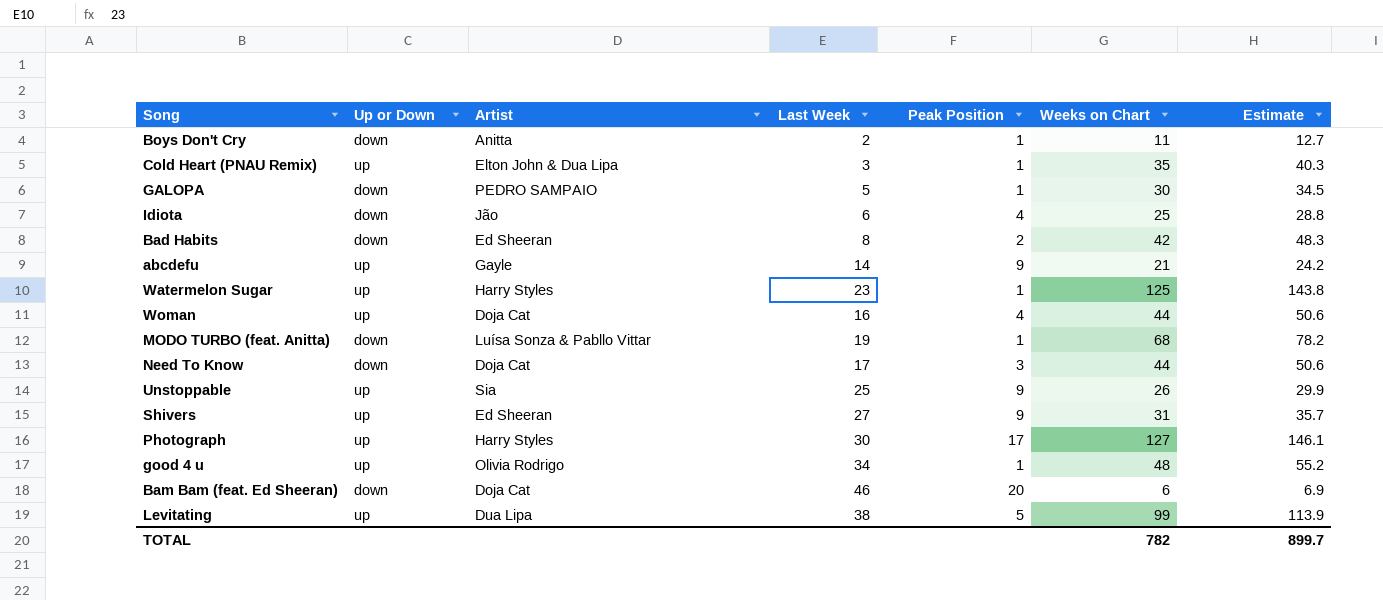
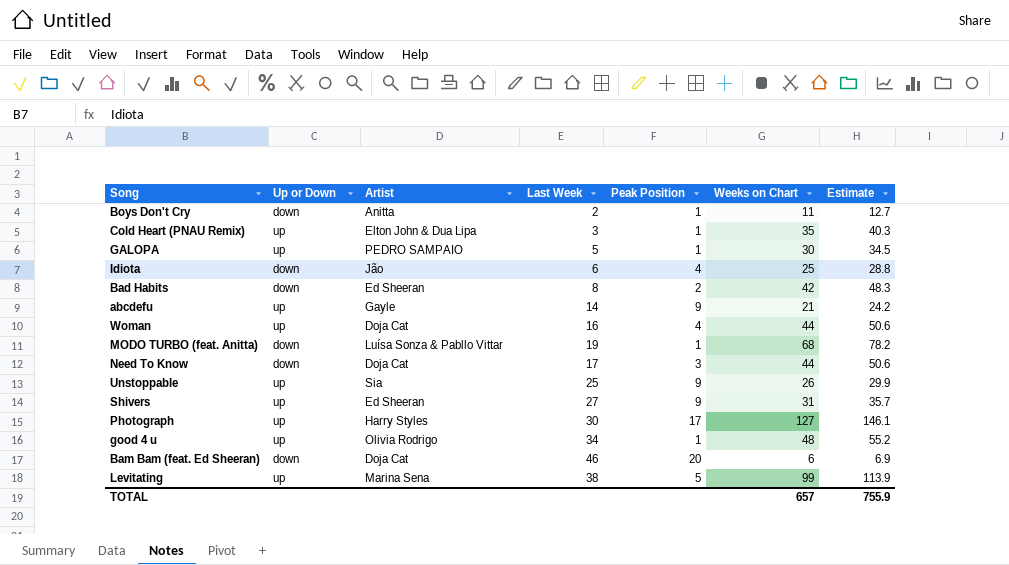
row Watermelon Sugar: up | Harry Styles | 23 | 1 | 125 | 143.8 -> none
GALOPA | Up or Down: down -> up
Levitating | Artist: Dua Lipa -> Marina Sena
TOTAL | Weeks on Chart: 782 -> 657
TOTAL | Estimate: 899.7 -> 755.9

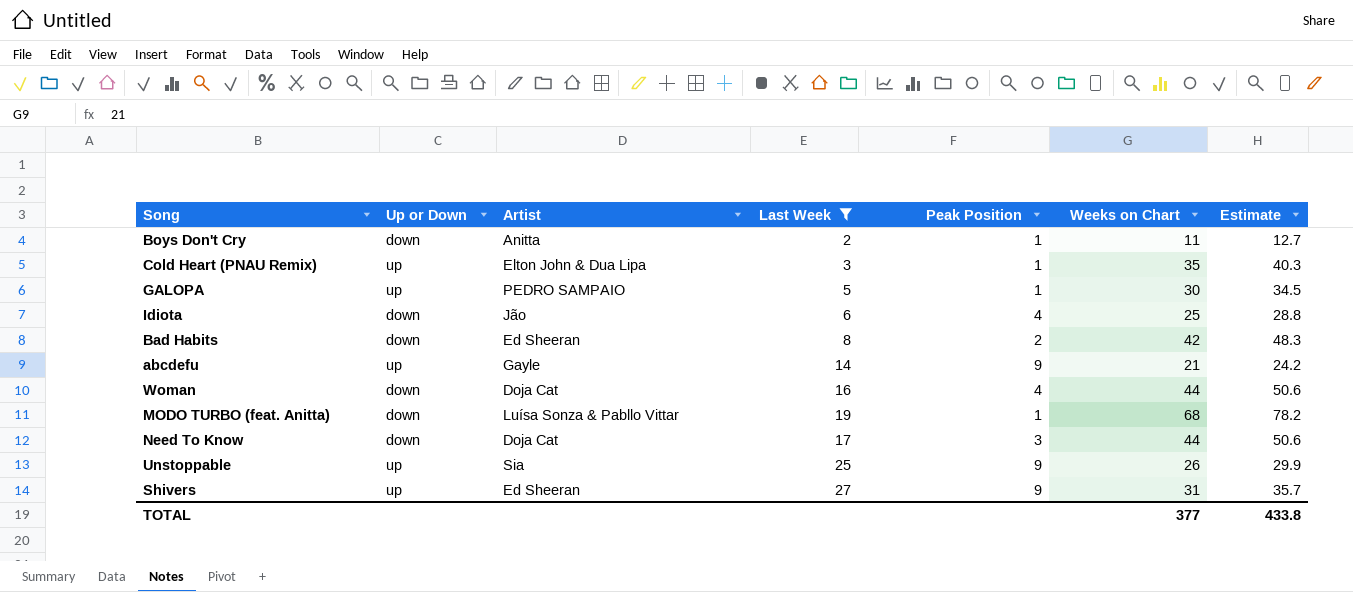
filter: none -> Last Week <= 27
Woman | Up or Down: up -> down
TOTAL | Weeks on Chart: 657 -> 377
TOTAL | Estimate: 755.9 -> 433.8

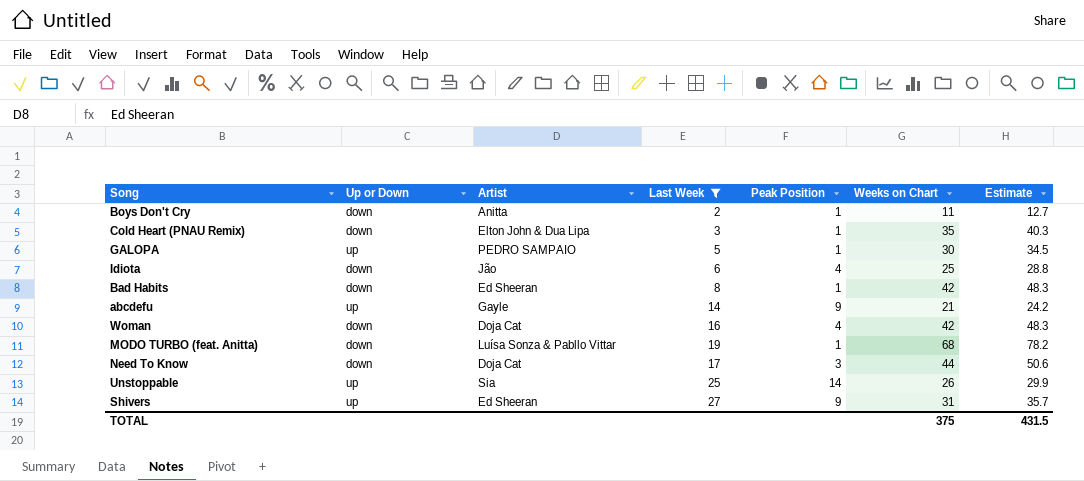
Cold Heart (PNAU Remix) | Up or Down: up -> down
Bad Habits | Peak Position: 2 -> 1
Woman | Weeks on Chart: 44 -> 42
Woman | Estimate: 50.6 -> 48.3
Unstoppable | Peak Position: 9 -> 14
TOTAL | Weeks on Chart: 377 -> 375
TOTAL | Estimate: 433.8 -> 431.5

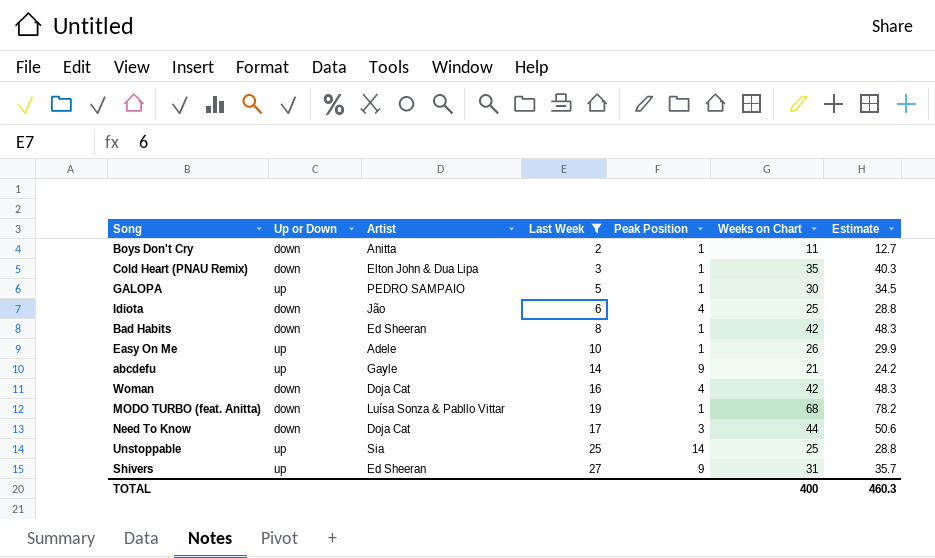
row Easy On Me: none -> up | Adele | 10 | 1 | 26 | 29.9
Unstoppable | Weeks on Chart: 26 -> 25
Unstoppable | Estimate: 29.9 -> 28.8
TOTAL | Weeks on Chart: 375 -> 400
TOTAL | Estimate: 431.5 -> 460.3

